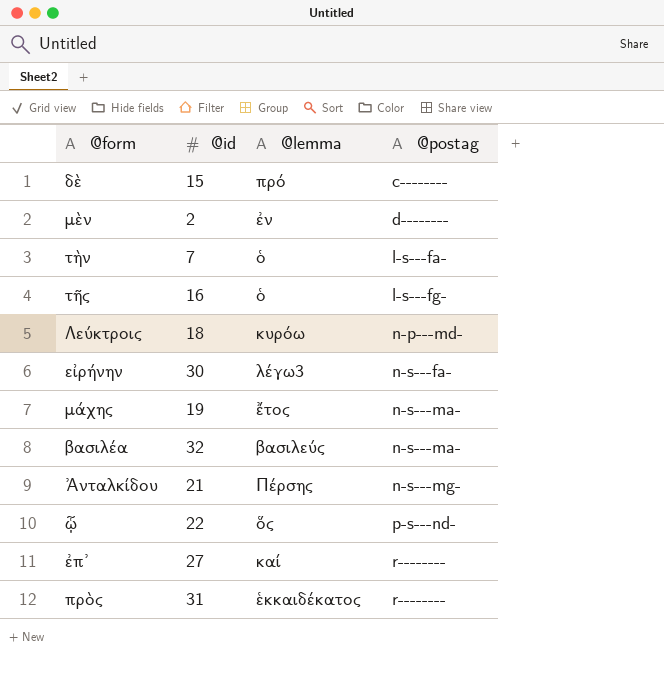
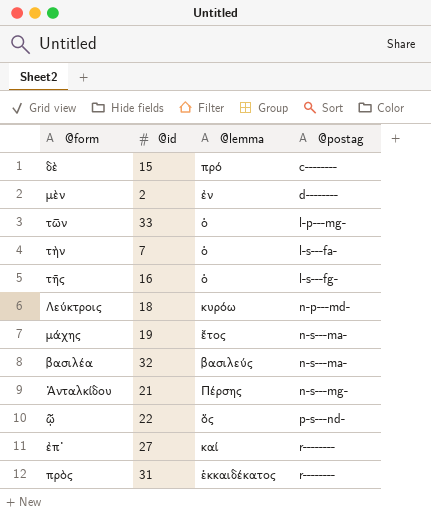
row εἰρήνην: 30 | λέγω3 | n-s---fa- -> none
row τῶν: none -> 33 | ὁ | l-p---mg-

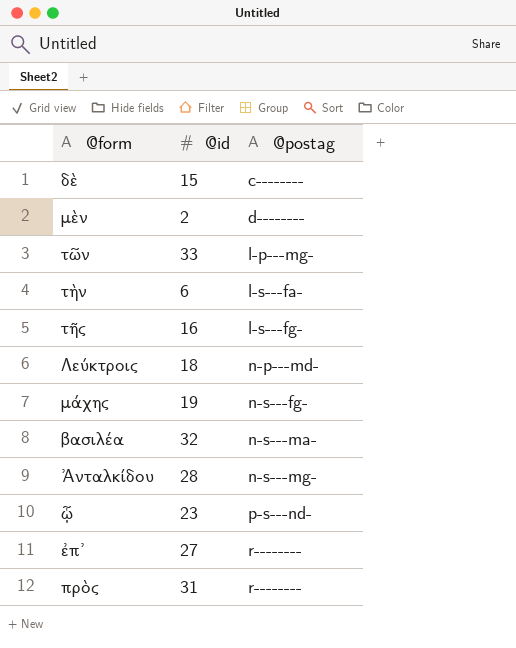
column @lemma | position: 3 -> none
τὴν | @id: 7 -> 6
μάχης | @postag: n-s---ma- -> n-s---fg-
Ἀνταλκίδου | @id: 21 -> 28
ᾧ | @id: 22 -> 23

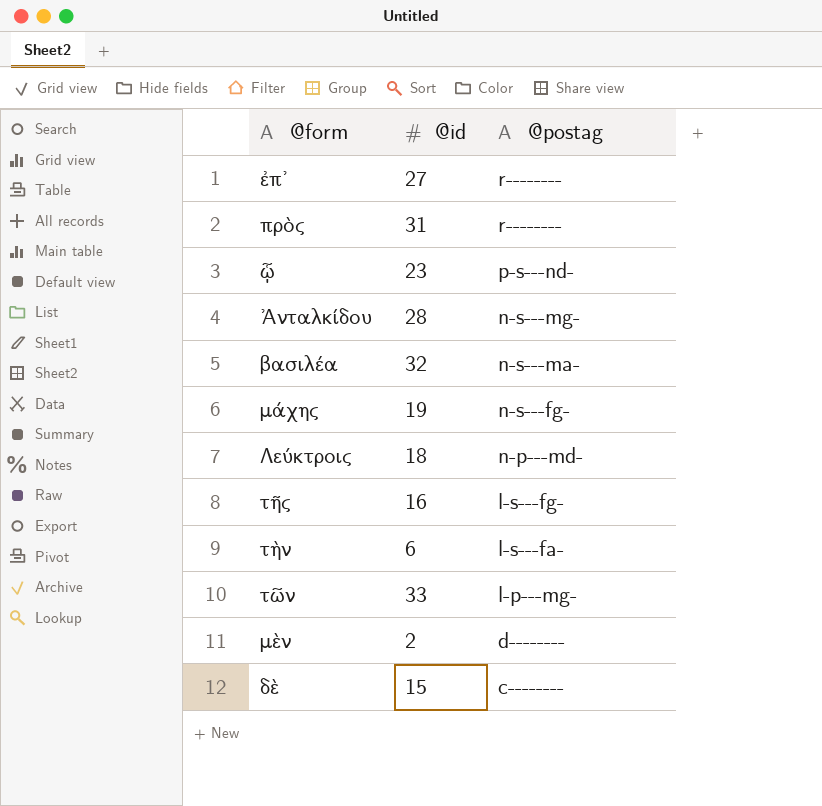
row order: @postag ascending -> @postag descending

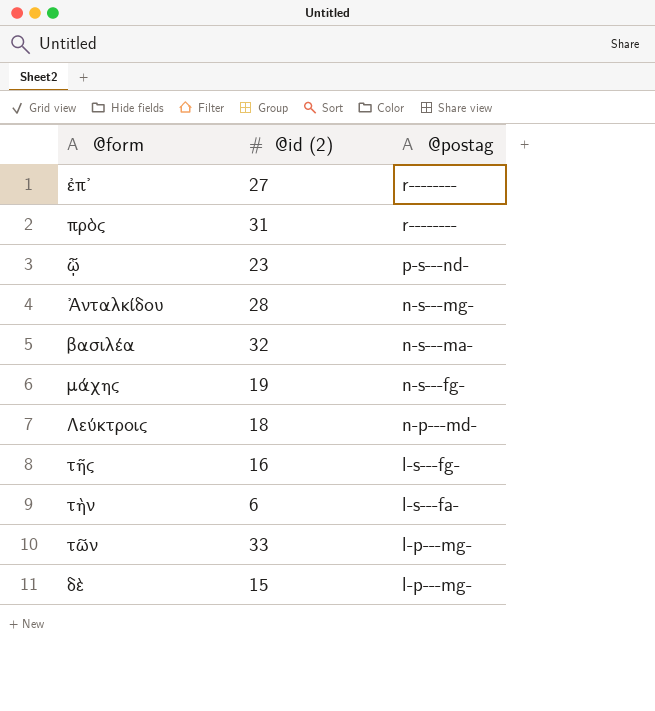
column name: @id -> @id (2)
row μὲν: 2 | d-------- -> none
δὲ | @postag: c-------- -> l-p---mg-

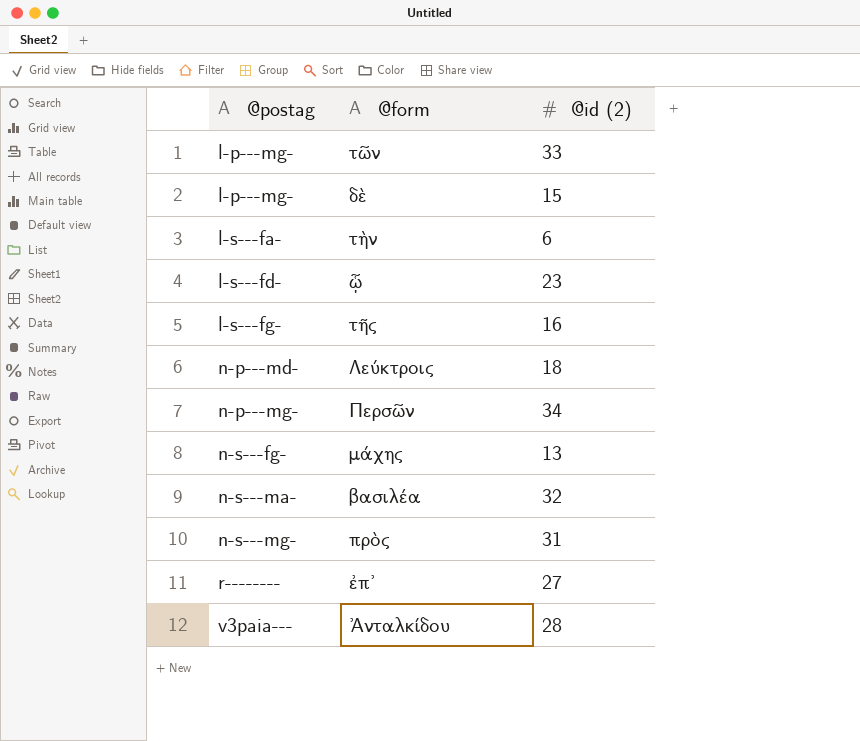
row order: @postag descending -> @postag ascending
column @postag | position: 3 -> 1
ᾧ | @postag: p-s---nd- -> l-s---fd-
row Περσῶν: none -> n-p---mg- | 34
μάχης | @id (2): 19 -> 13
πρὸς | @postag: r-------- -> n-s---mg-
Ἀνταλκίδου | @postag: n-s---mg- -> v3paia---

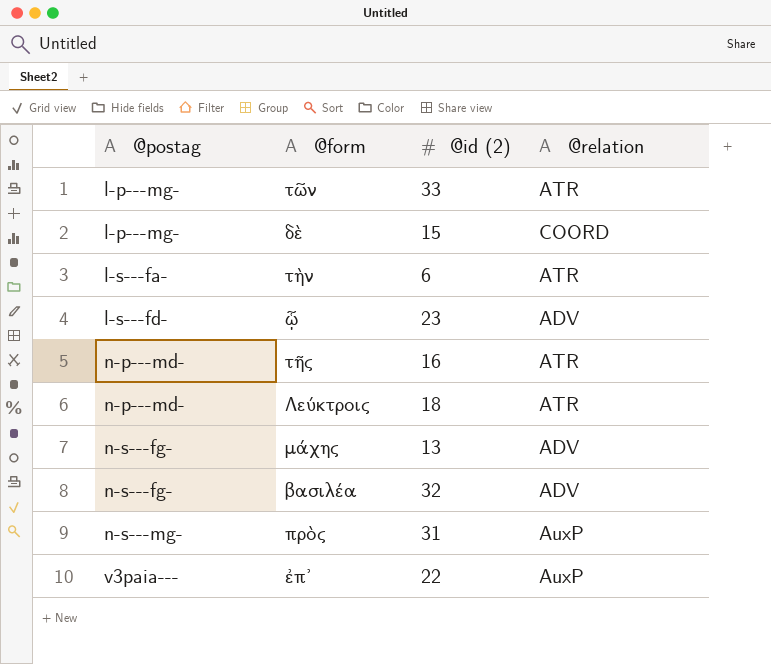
column @relation | position: none -> 4
row Περσῶν: n-p---mg- | 34 -> none
row Ἀνταλκίδου: v3paia--- | 28 -> none
τῆς | @postag: l-s---fg- -> n-p---md-
βασιλέα | @postag: n-s---ma- -> n-s---fg-
ἐπ᾽ | @postag: r-------- -> v3paia---
ἐπ᾽ | @id (2): 27 -> 22

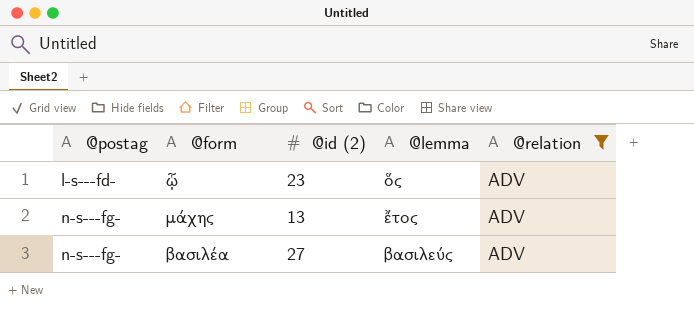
filter: none -> @relation = ADV
column @lemma | position: none -> 4
βασιλέα | @id (2): 32 -> 27

